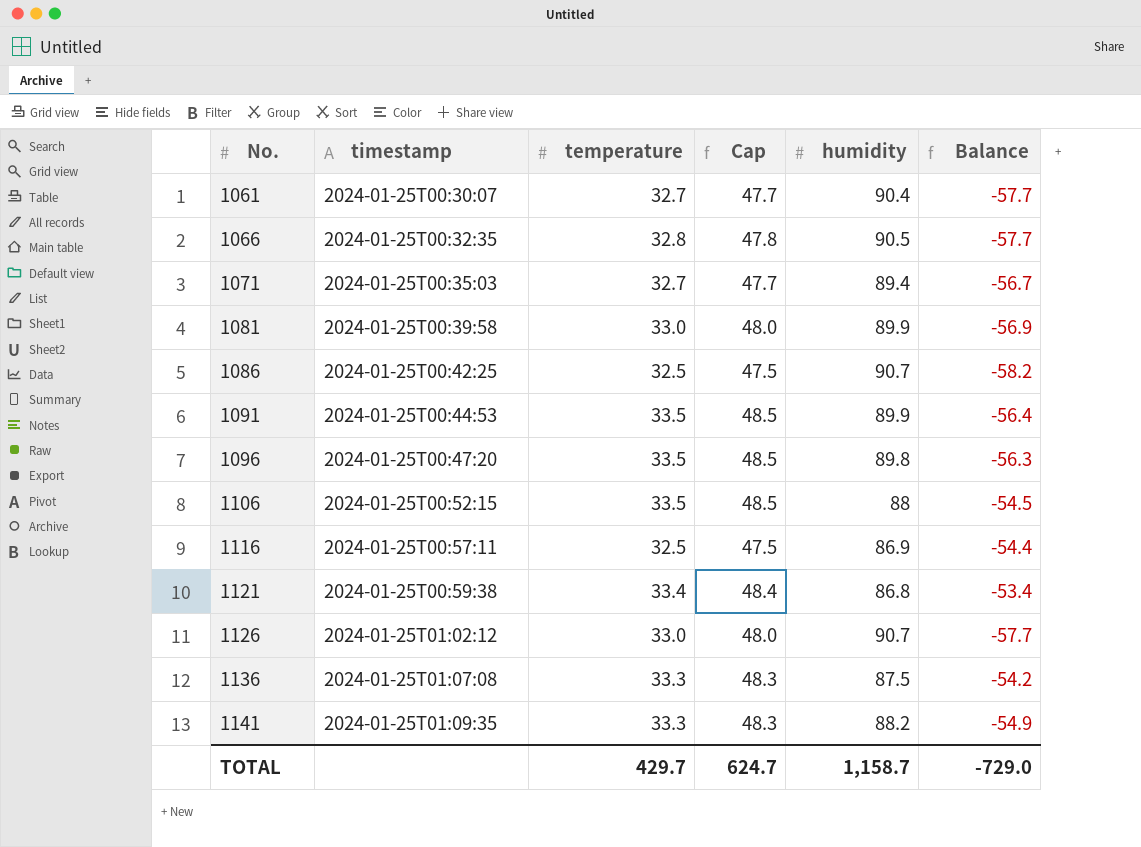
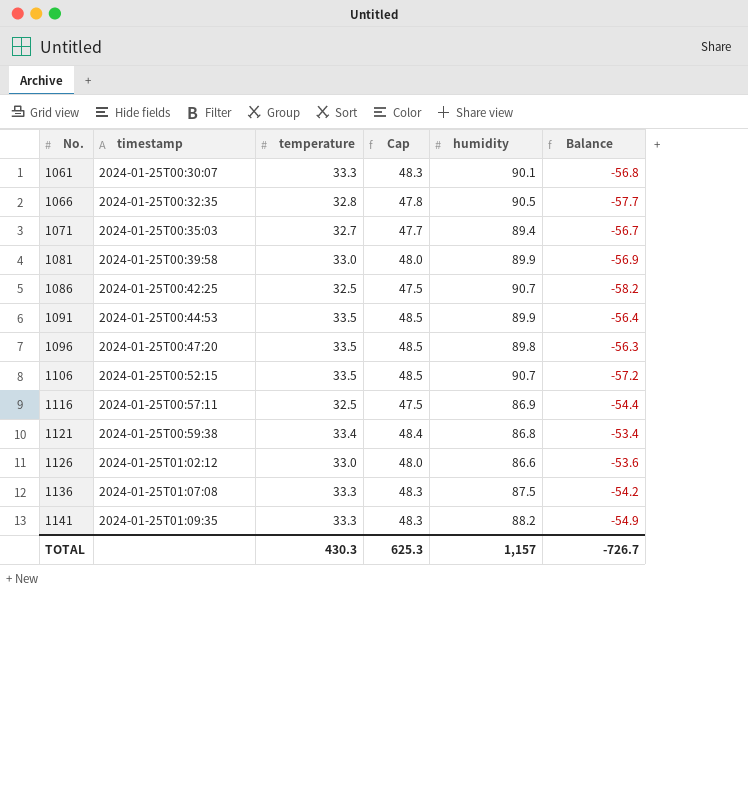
1061 | temperature: 32.7 -> 33.3
1061 | Cap: 47.7 -> 48.3
1061 | humidity: 90.4 -> 90.1
1061 | Balance: -57.7 -> -56.8
1106 | humidity: 88 -> 90.7
1106 | Balance: -54.5 -> -57.2
1126 | humidity: 90.7 -> 86.6
1126 | Balance: -57.7 -> -53.6
TOTAL | temperature: 429.7 -> 430.3
TOTAL | Cap: 624.7 -> 625.3
TOTAL | humidity: 1,158.7 -> 1,157
TOTAL | Balance: -729.0 -> -726.7

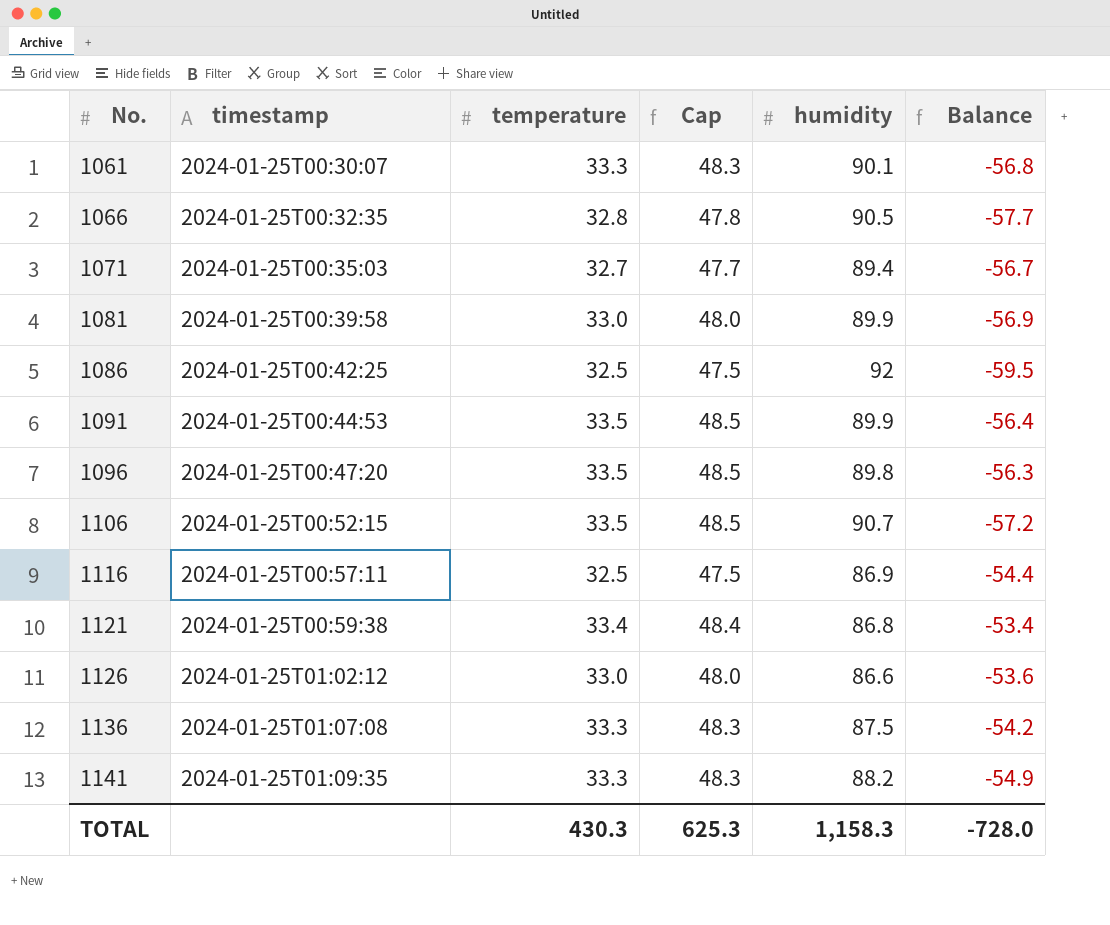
1086 | humidity: 90.7 -> 92
1086 | Balance: -58.2 -> -59.5
TOTAL | humidity: 1,157 -> 1,158.3
TOTAL | Balance: -726.7 -> -728.0

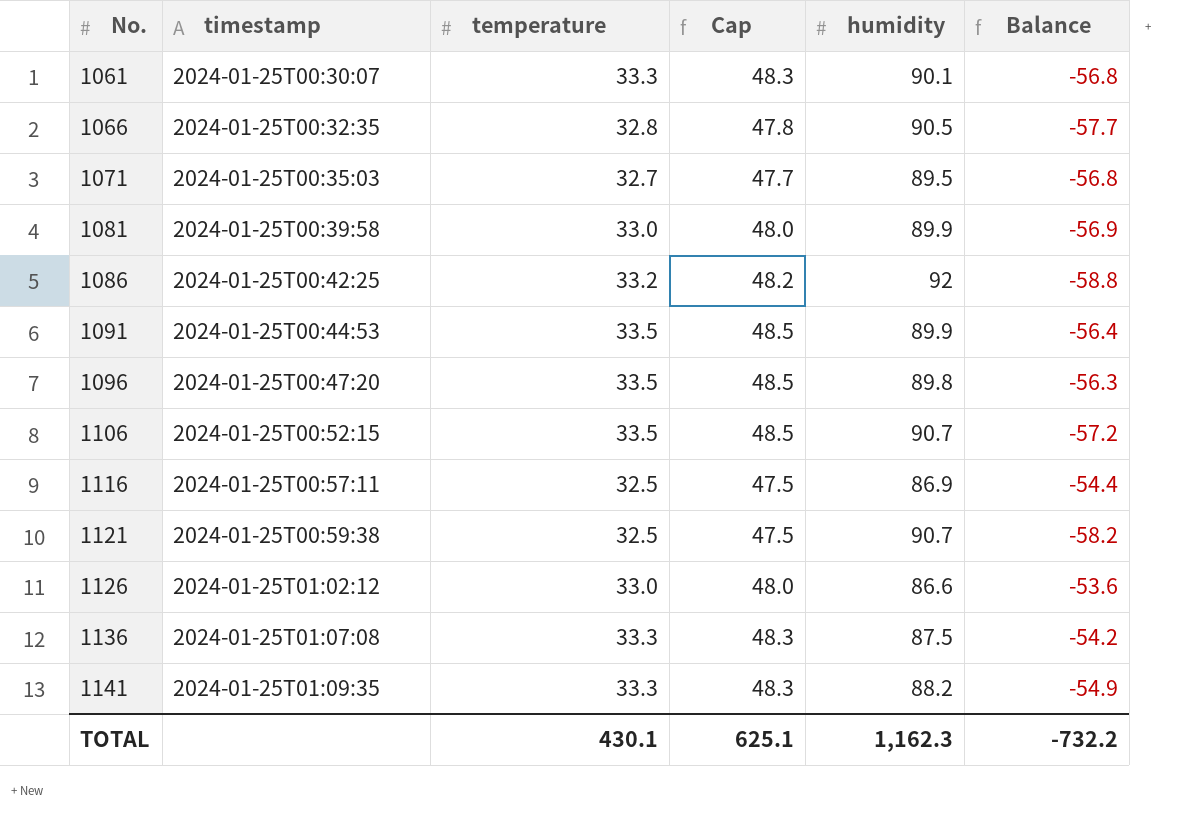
1071 | humidity: 89.4 -> 89.5
1071 | Balance: -56.7 -> -56.8
1086 | temperature: 32.5 -> 33.2
1086 | Cap: 47.5 -> 48.2
1086 | Balance: -59.5 -> -58.8
1121 | temperature: 33.4 -> 32.5
1121 | Cap: 48.4 -> 47.5
1121 | humidity: 86.8 -> 90.7
1121 | Balance: -53.4 -> -58.2
TOTAL | temperature: 430.3 -> 430.1
TOTAL | Cap: 625.3 -> 625.1
TOTAL | humidity: 1,158.3 -> 1,162.3
TOTAL | Balance: -728.0 -> -732.2

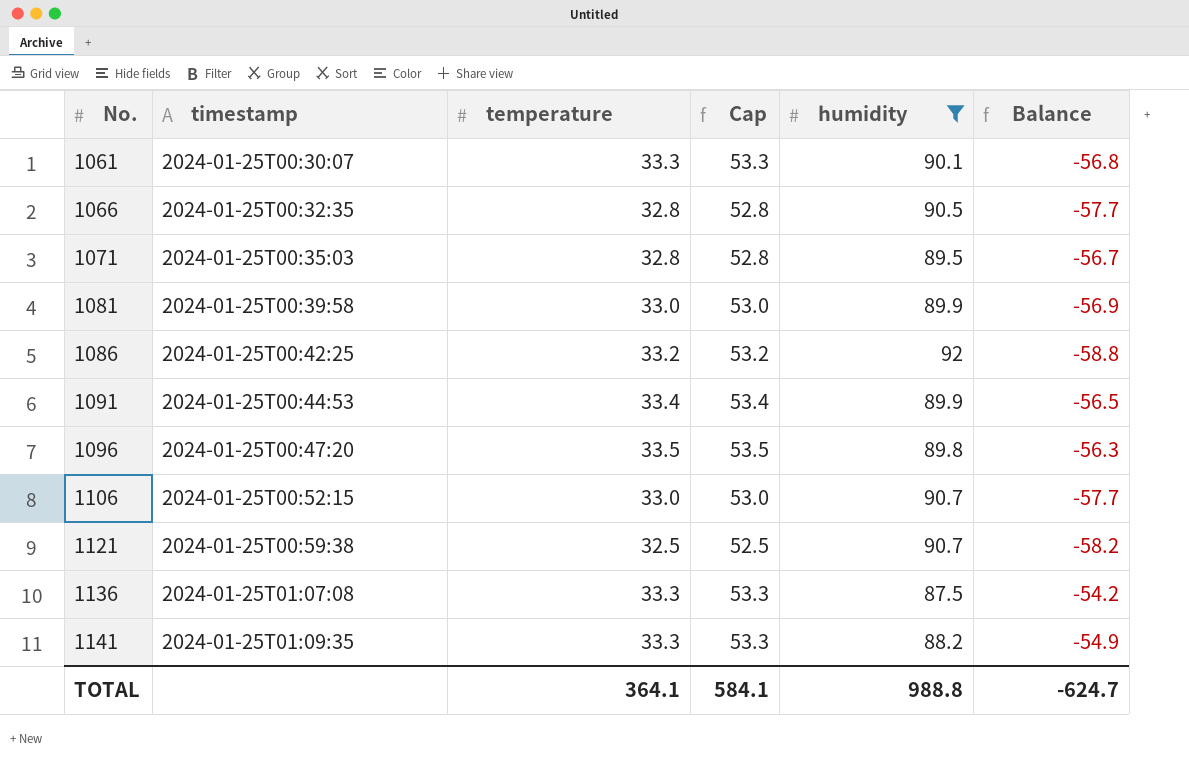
filter: none -> humidity >= 87.5
column Cap | formula: [temperature] + 15 -> [temperature] + 20
1071 | temperature: 32.7 -> 32.8
1071 | Balance: -56.8 -> -56.7
1091 | temperature: 33.5 -> 33.4
1091 | Balance: -56.4 -> -56.5
1106 | temperature: 33.5 -> 33.0
1106 | Balance: -57.2 -> -57.7
TOTAL | temperature: 430.1 -> 364.1
TOTAL | Cap: 625.1 -> 584.1
TOTAL | humidity: 1,162.3 -> 988.8
TOTAL | Balance: -732.2 -> -624.7

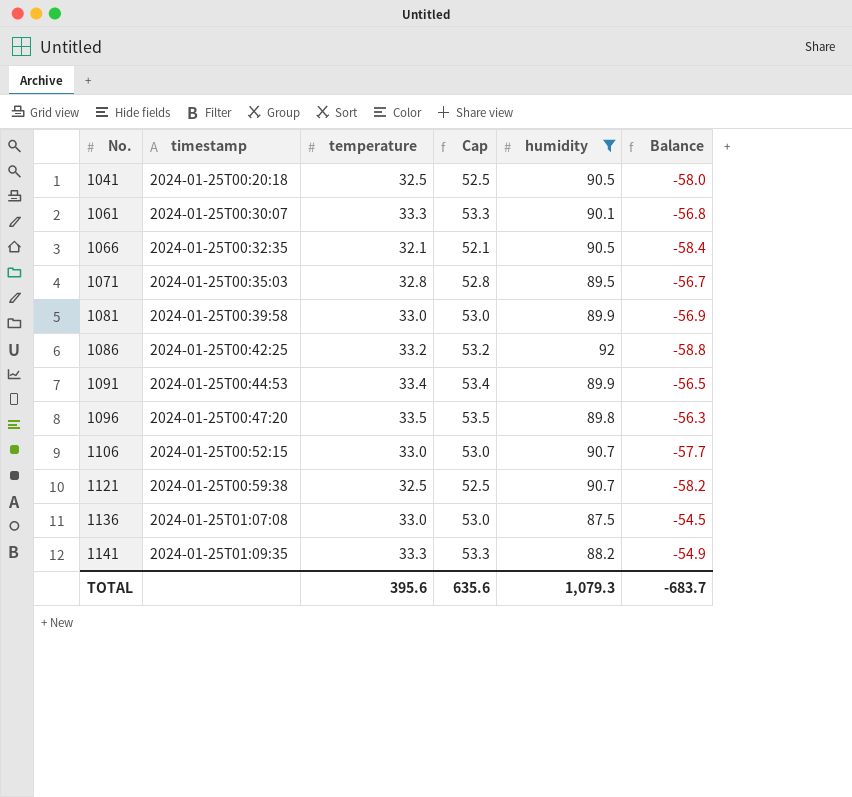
row 1041: none -> 2024-01-25T00:20:18 | 32.5 | 52.5 | 90.5 | -58.0
1066 | temperature: 32.8 -> 32.1
1066 | Cap: 52.8 -> 52.1
1066 | Balance: -57.7 -> -58.4
1136 | temperature: 33.3 -> 33.0
1136 | Cap: 53.3 -> 53.0
1136 | Balance: -54.2 -> -54.5
TOTAL | temperature: 364.1 -> 395.6
TOTAL | Cap: 584.1 -> 635.6
TOTAL | humidity: 988.8 -> 1,079.3
TOTAL | Balance: -624.7 -> -683.7

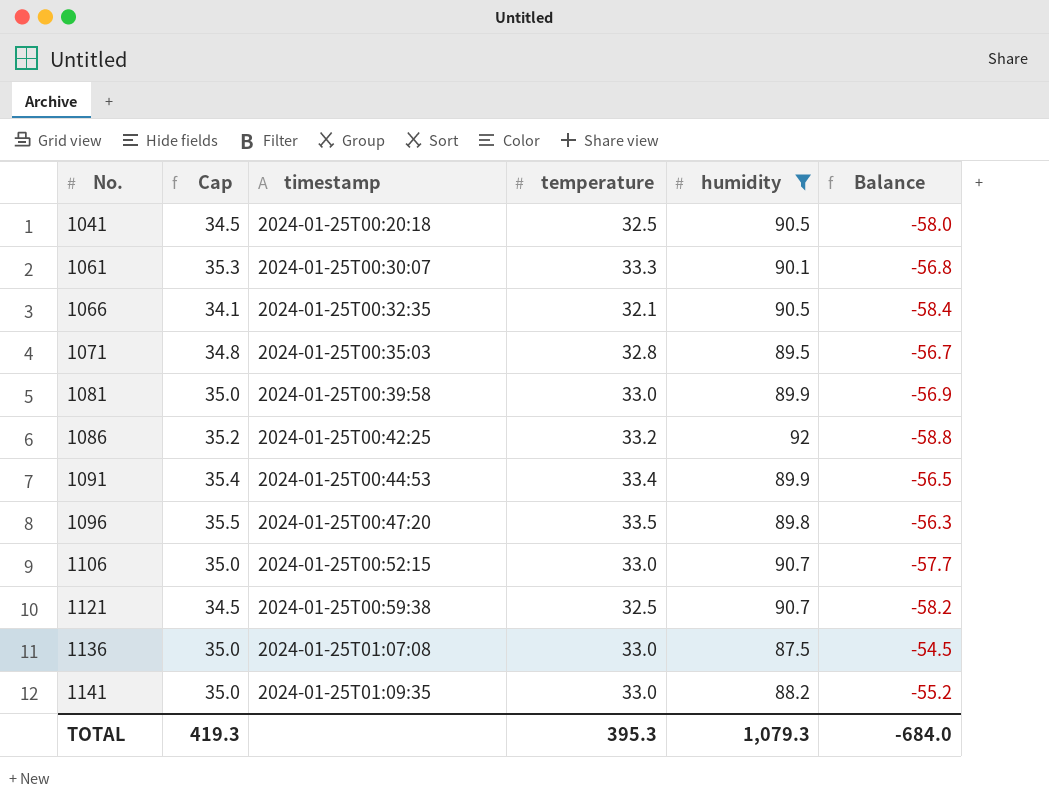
column Cap | formula: [temperature] + 20 -> [temperature] + 2
column Cap | position: 4 -> 2
1141 | temperature: 33.3 -> 33.0
1141 | Balance: -54.9 -> -55.2
TOTAL | Cap: 635.6 -> 419.3
TOTAL | temperature: 395.6 -> 395.3
TOTAL | Balance: -683.7 -> -684.0

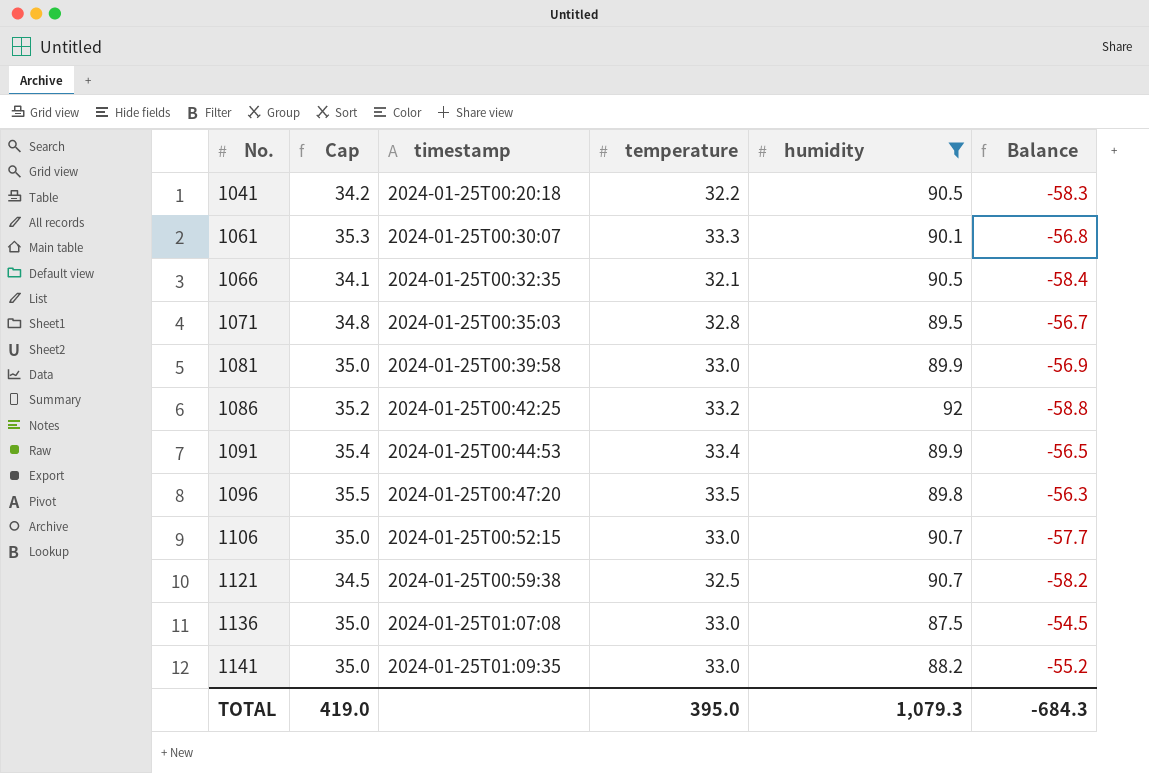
1041 | Cap: 34.5 -> 34.2
1041 | temperature: 32.5 -> 32.2
1041 | Balance: -58.0 -> -58.3
TOTAL | Cap: 419.3 -> 419.0
TOTAL | temperature: 395.3 -> 395.0
TOTAL | Balance: -684.0 -> -684.3

